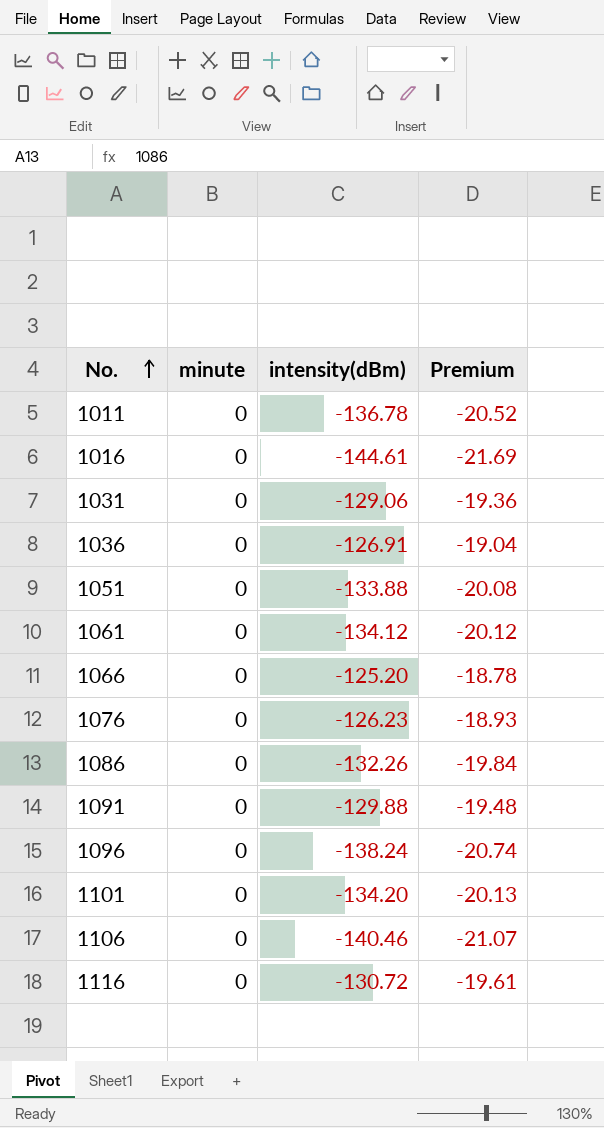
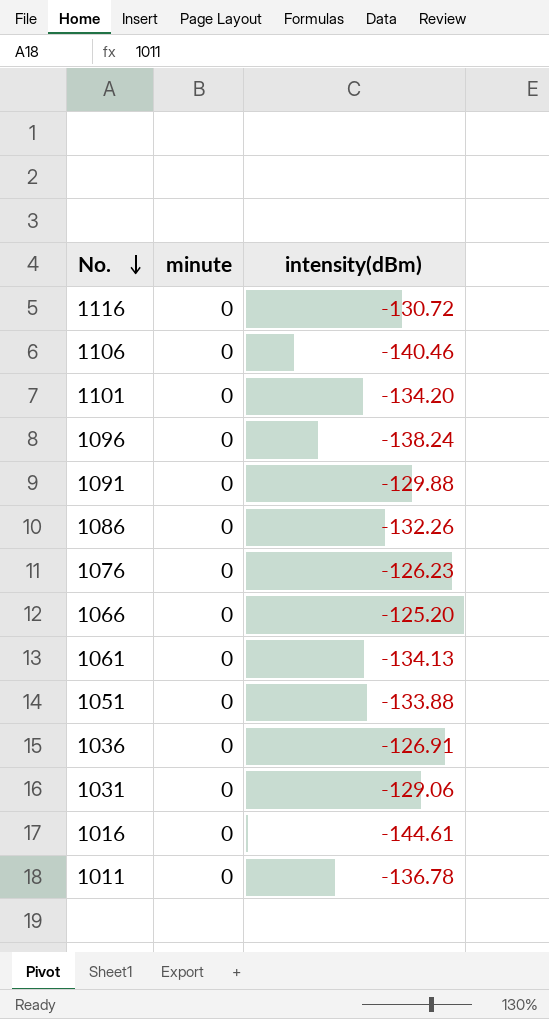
row order: No. ascending -> No. descending
column Premium | formula: [intensity(dBm)] * 0.15 -> none
1061 | intensity(dBm): -134.12 -> -134.13

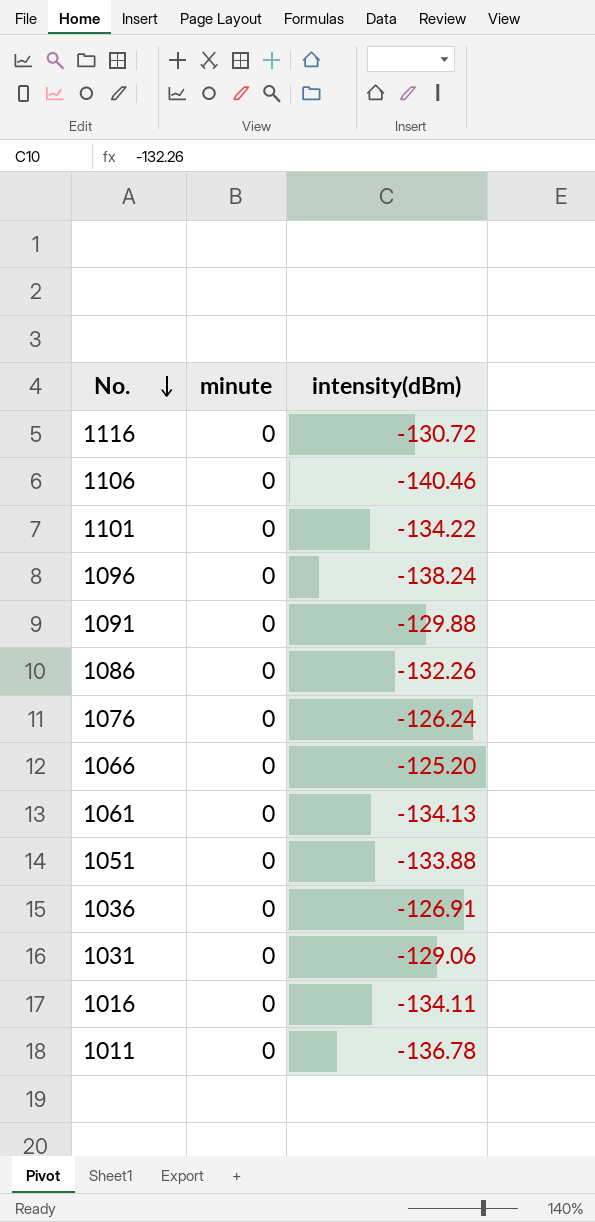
1101 | intensity(dBm): -134.20 -> -134.22
1076 | intensity(dBm): -126.23 -> -126.24
1016 | intensity(dBm): -144.61 -> -134.11

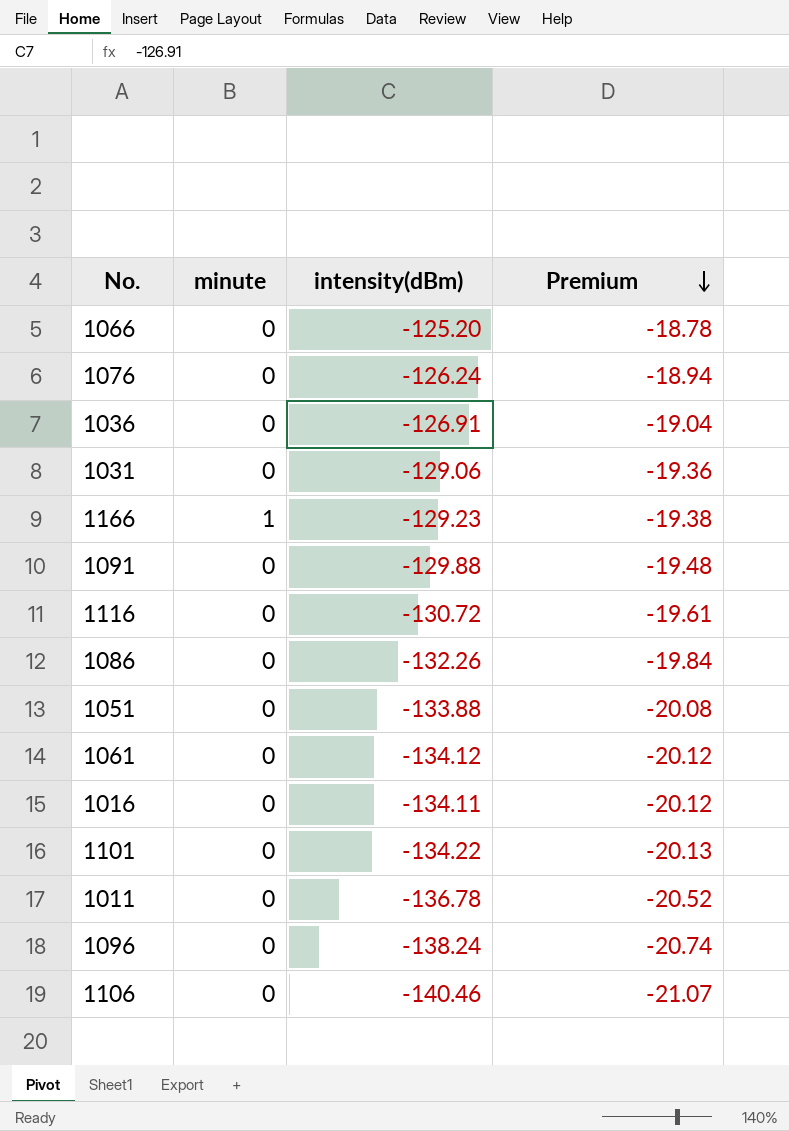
row order: No. descending -> Premium descending
column Premium | formula: none -> [intensity(dBm)] * 0.15
row 1166: none -> 1 | -129.23 | -19.38
1061 | intensity(dBm): -134.13 -> -134.12

